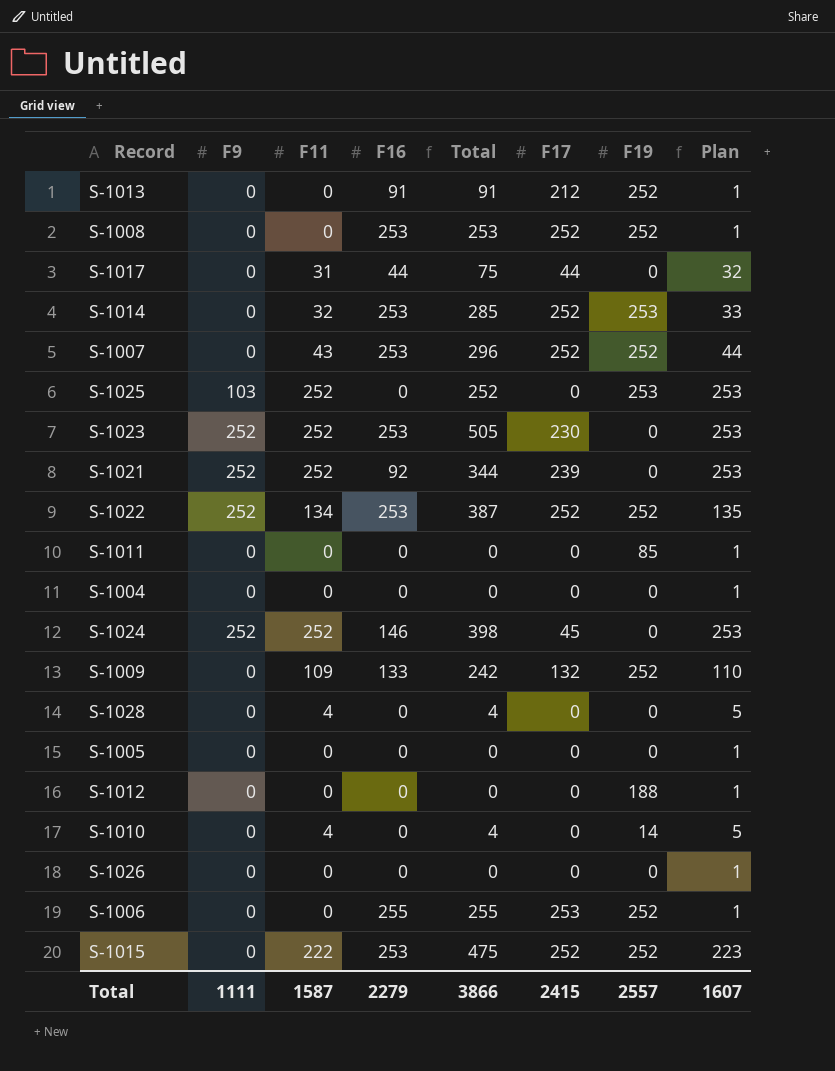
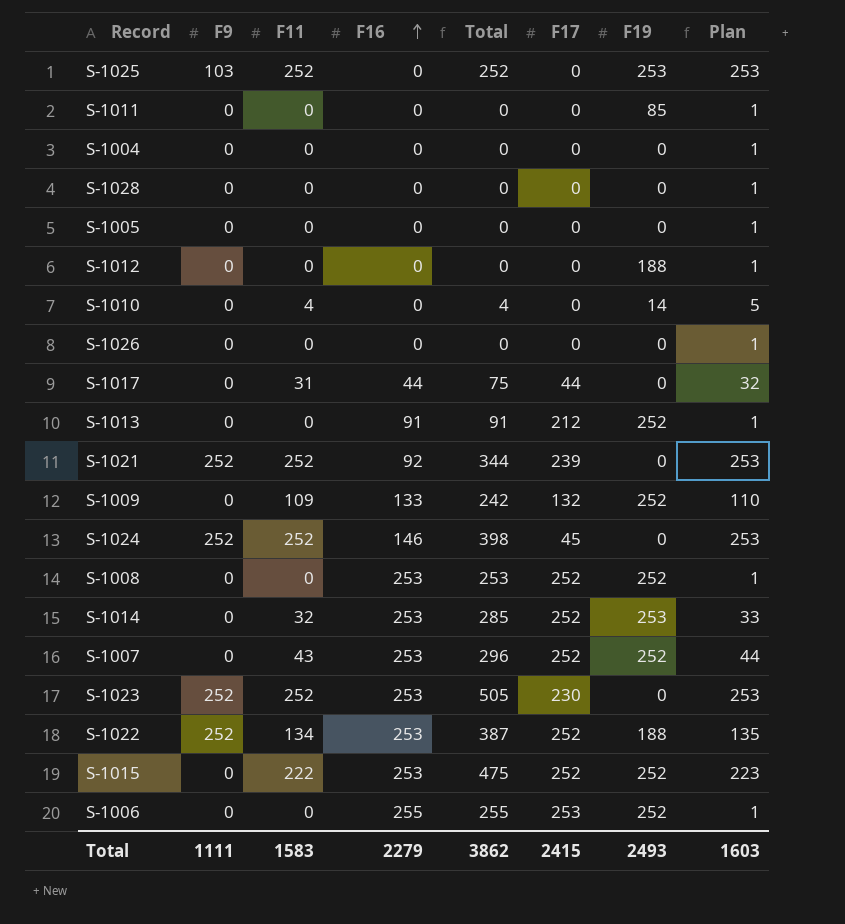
row order: none -> F16 ascending
S-1028 | F11: 4 -> 0
S-1028 | Total: 4 -> 0
S-1028 | Plan: 5 -> 1
S-1022 | F19: 252 -> 188
Total | F11: 1587 -> 1583
Total | Total: 3866 -> 3862
Total | F19: 2557 -> 2493
Total | Plan: 1607 -> 1603

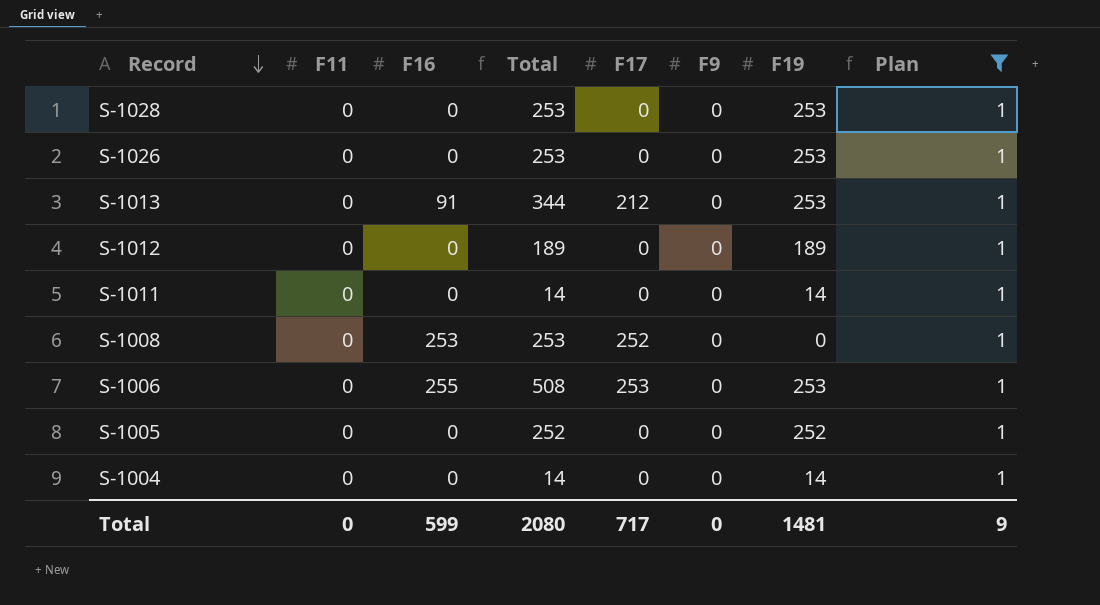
filter: none -> Plan = 1
row order: F16 ascending -> Record descending
column Total | formula: [F11] + [F16] -> [F16] + [F19]
column F9 | position: 2 -> 6
S-1028 | F19: 0 -> 253
S-1026 | F19: 0 -> 253
S-1013 | F19: 252 -> 253
S-1012 | F19: 188 -> 189
S-1011 | F19: 85 -> 14
S-1008 | F19: 252 -> 0
S-1006 | F19: 252 -> 253
S-1005 | F19: 0 -> 252
S-1004 | F19: 0 -> 14
Total | F11: 1583 -> 0
Total | F16: 2279 -> 599
Total | Total: 3862 -> 2080
Total | F17: 2415 -> 717
Total | F9: 1111 -> 0
Total | F19: 2493 -> 1481
Total | Plan: 1603 -> 9

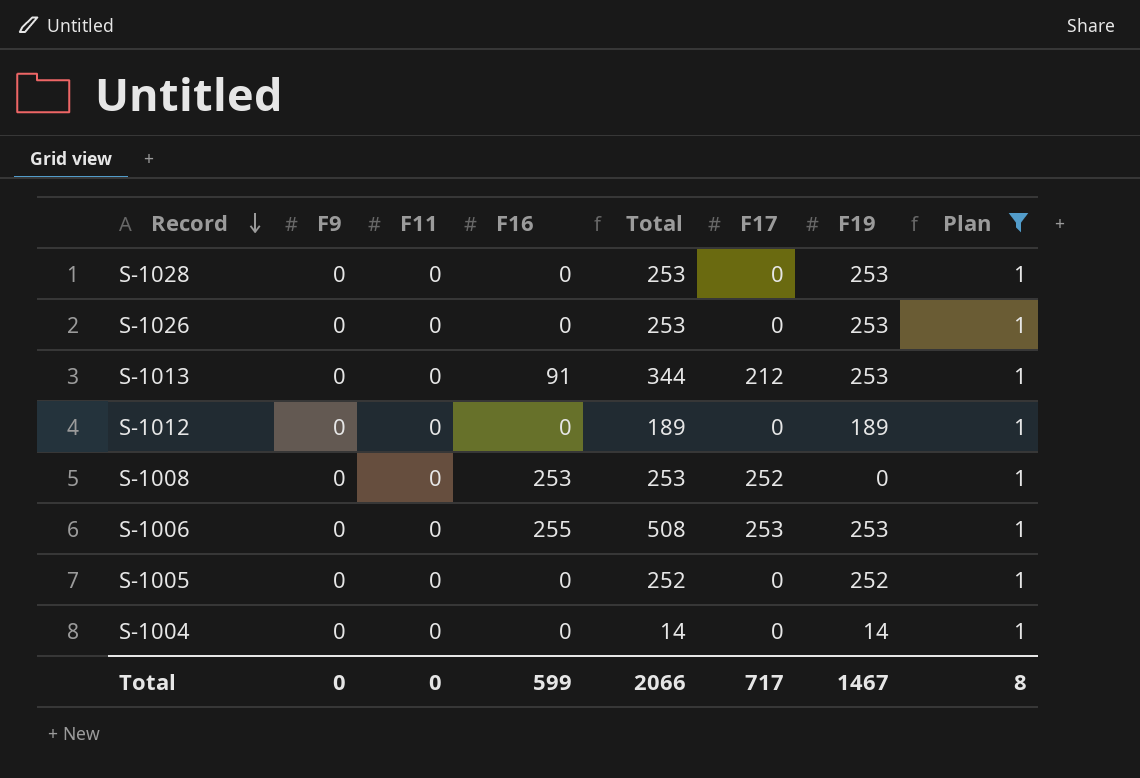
column F9 | position: 6 -> 2
row S-1011: 0 | 0 | 14 | 0 | 0 | 14 | 1 -> none
Total | Total: 2080 -> 2066
Total | F19: 1481 -> 1467
Total | Plan: 9 -> 8

